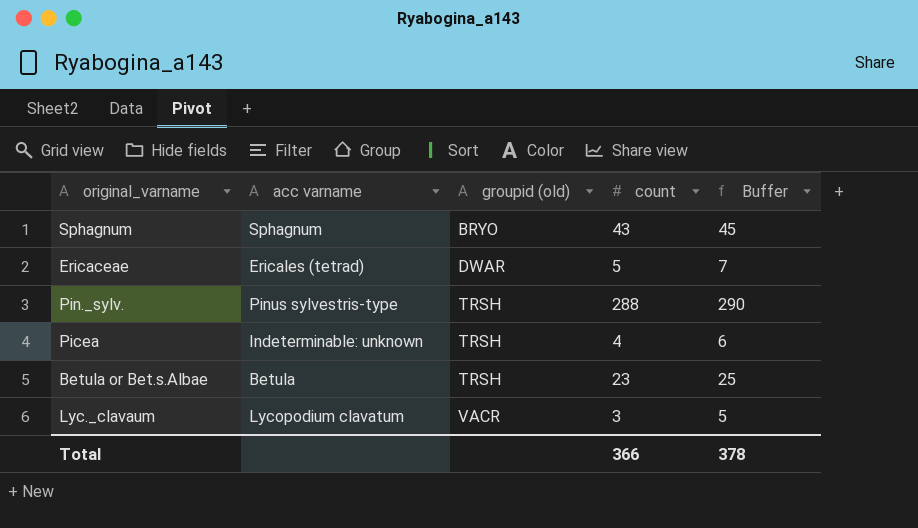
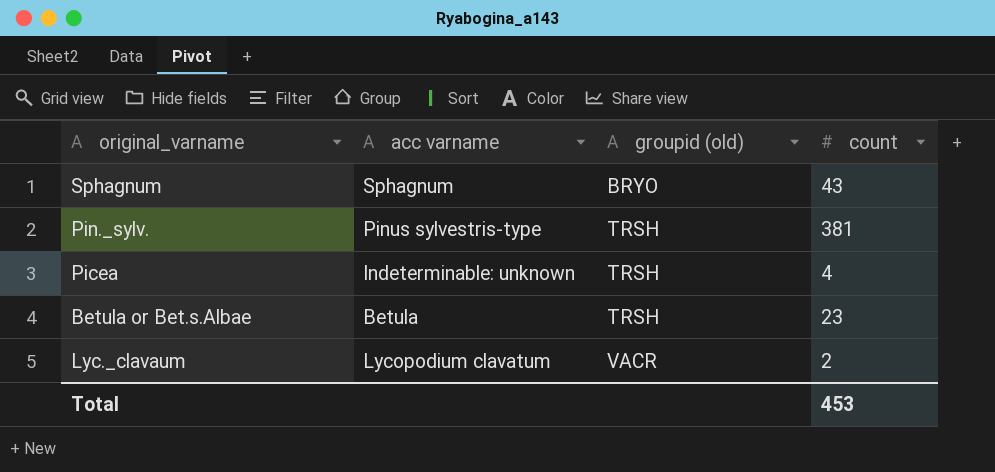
column Buffer | formula: [count] + 2 -> none
row Ericaceae: Ericales (tetrad) | DWAR | 5 | 7 -> none
Pin._sylv. | count: 288 -> 381
Lyc._clavaum | count: 3 -> 2
Total | count: 366 -> 453

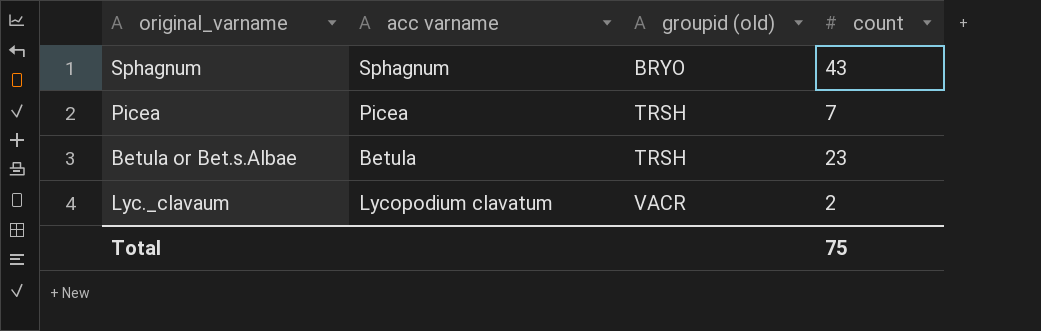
row Pin._sylv.: Pinus sylvestris-type | TRSH | 381 -> none
Picea | acc varname: Indeterminable: unknown -> Picea
Picea | count: 4 -> 7
Total | count: 453 -> 75

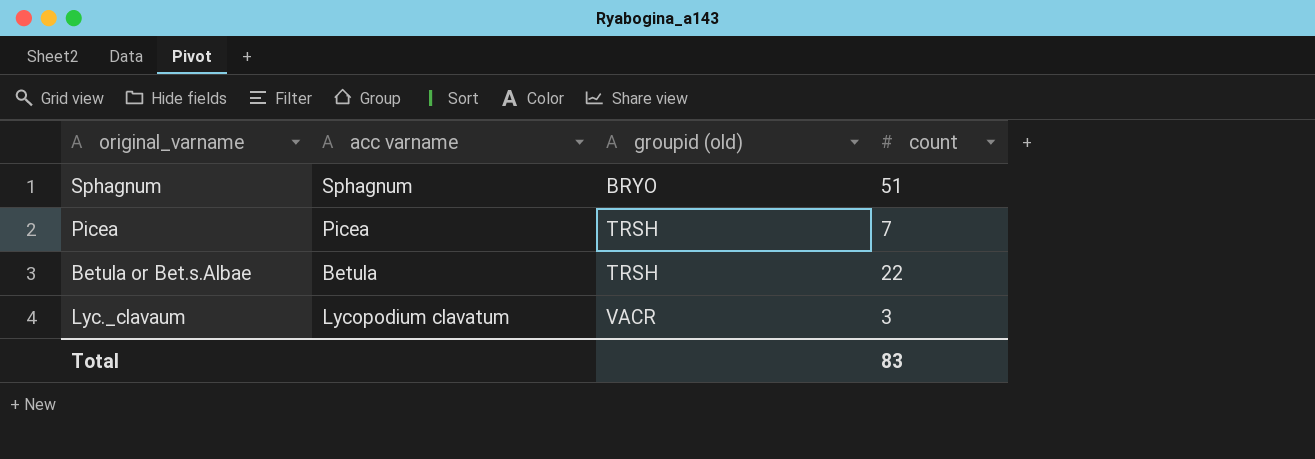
Sphagnum | count: 43 -> 51
Betula or Bet.s.Albae | count: 23 -> 22
Lyc._clavaum | count: 2 -> 3
Total | count: 75 -> 83

